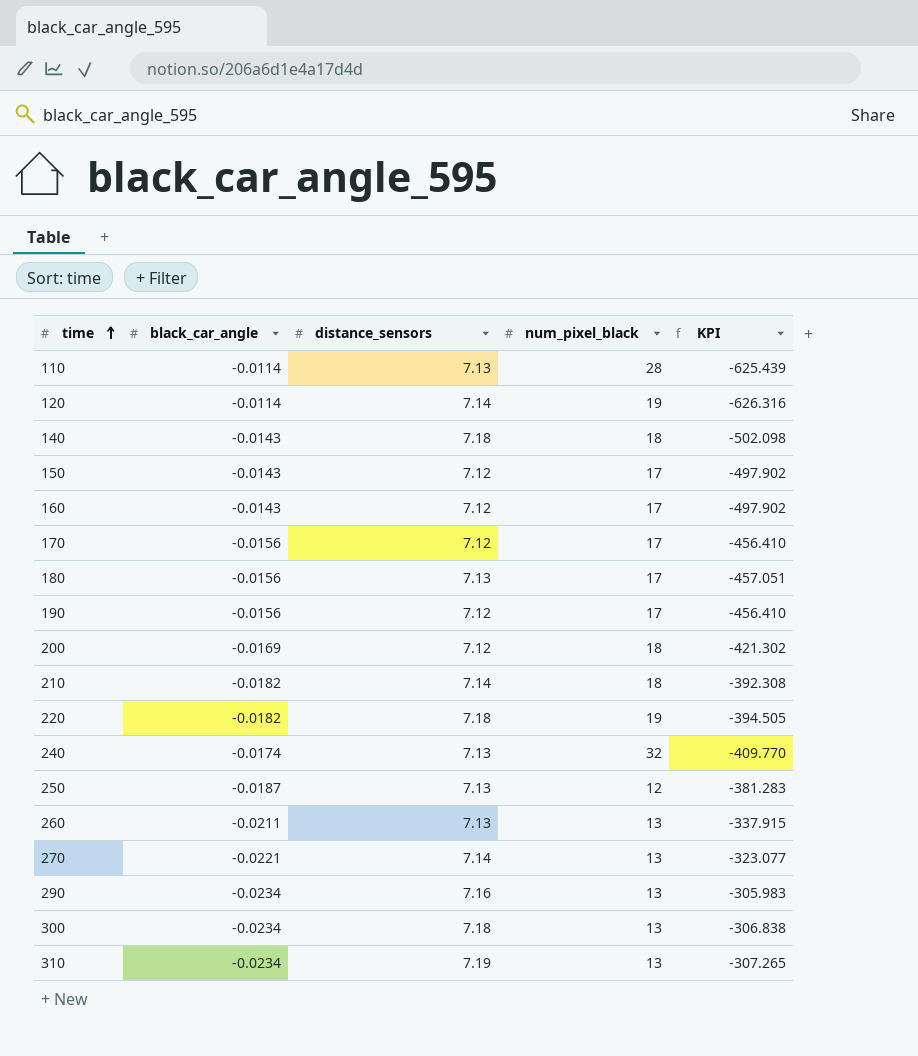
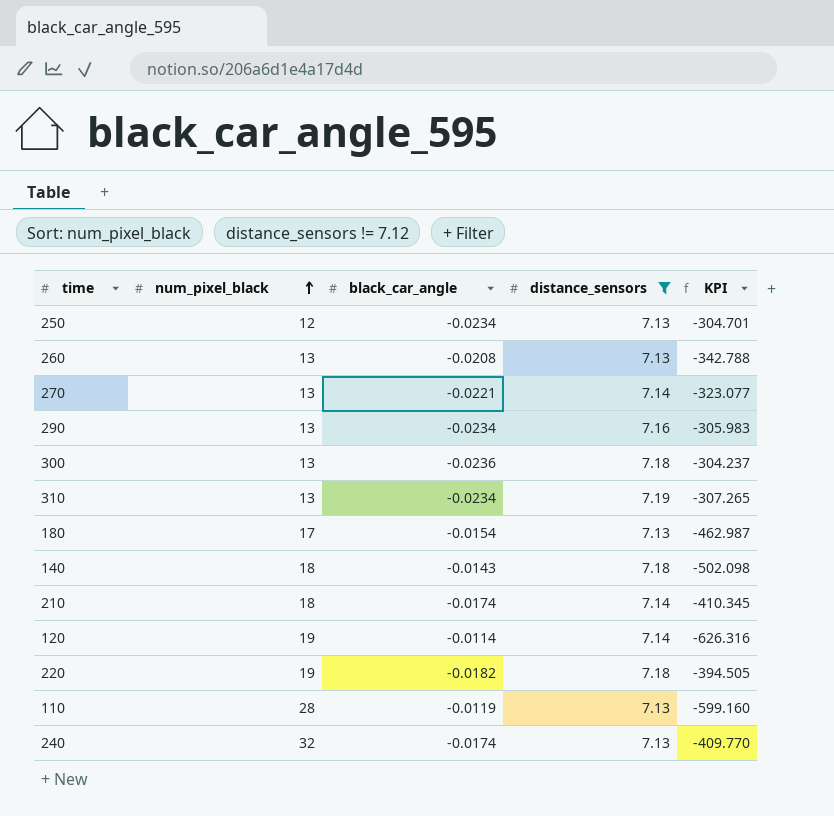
filter: none -> distance_sensors != 7.12
row order: time ascending -> num_pixel_black ascending
column num_pixel_black | position: 4 -> 2
250 | black_car_angle: -0.0187 -> -0.0234
250 | KPI: -381.283 -> -304.701
260 | black_car_angle: -0.0211 -> -0.0208
260 | KPI: -337.915 -> -342.788
300 | black_car_angle: -0.0234 -> -0.0236
300 | KPI: -306.838 -> -304.237
180 | black_car_angle: -0.0156 -> -0.0154
180 | KPI: -457.051 -> -462.987
210 | black_car_angle: -0.0182 -> -0.0174
210 | KPI: -392.308 -> -410.345
110 | black_car_angle: -0.0114 -> -0.0119
110 | KPI: -625.439 -> -599.160

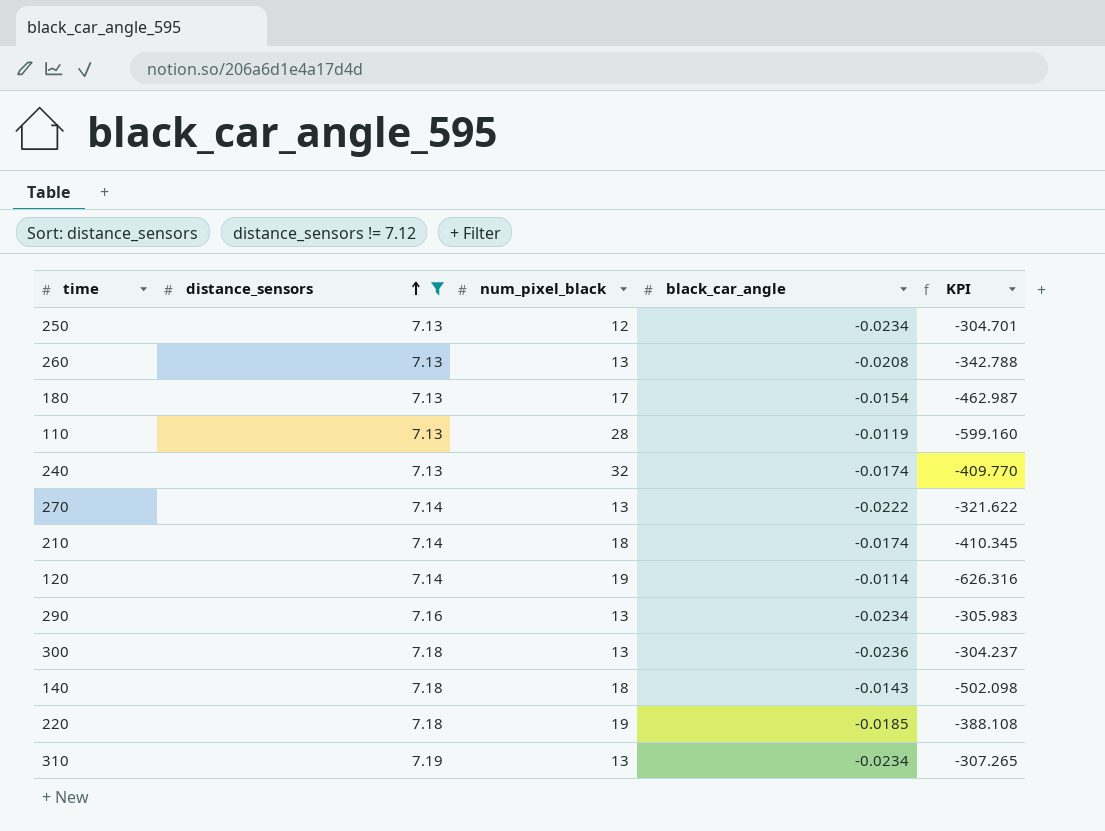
row order: num_pixel_black ascending -> distance_sensors ascending
column distance_sensors | position: 4 -> 2
270 | black_car_angle: -0.0221 -> -0.0222
270 | KPI: -323.077 -> -321.622
220 | black_car_angle: -0.0182 -> -0.0185
220 | KPI: -394.505 -> -388.108

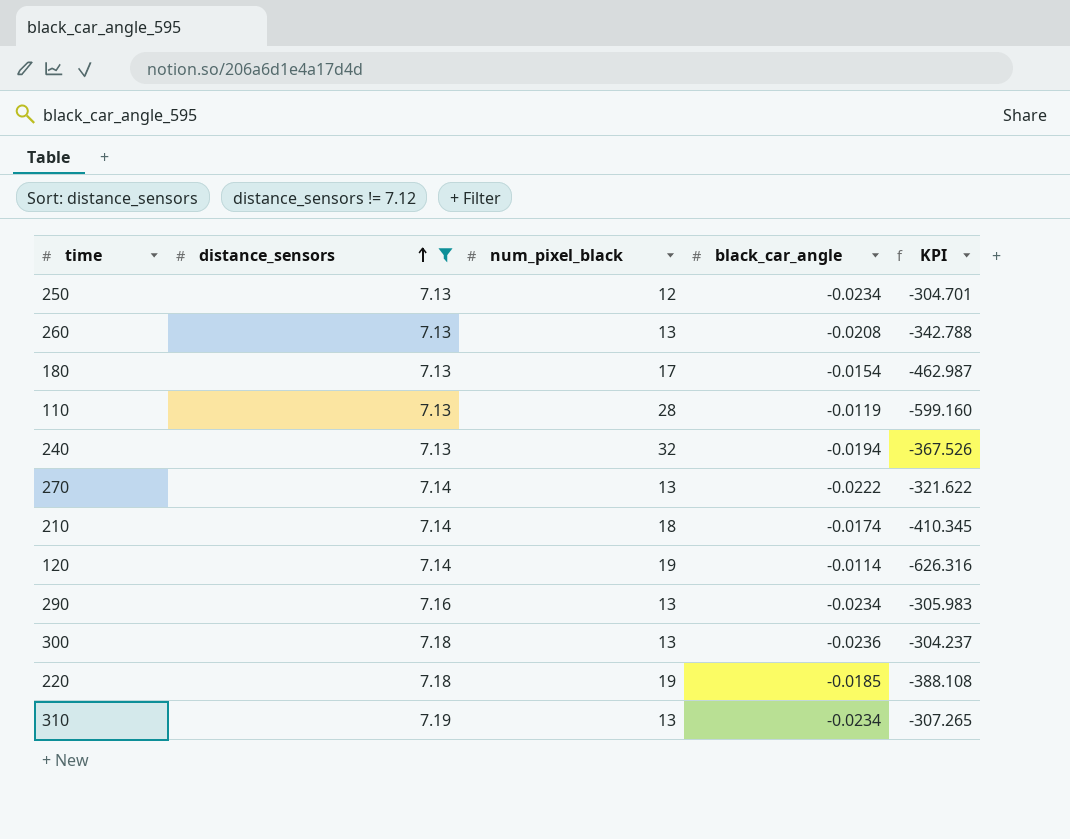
row 140: 7.18 | 18 | -0.0143 | -502.098 -> none
240 | black_car_angle: -0.0174 -> -0.0194
240 | KPI: -409.770 -> -367.526

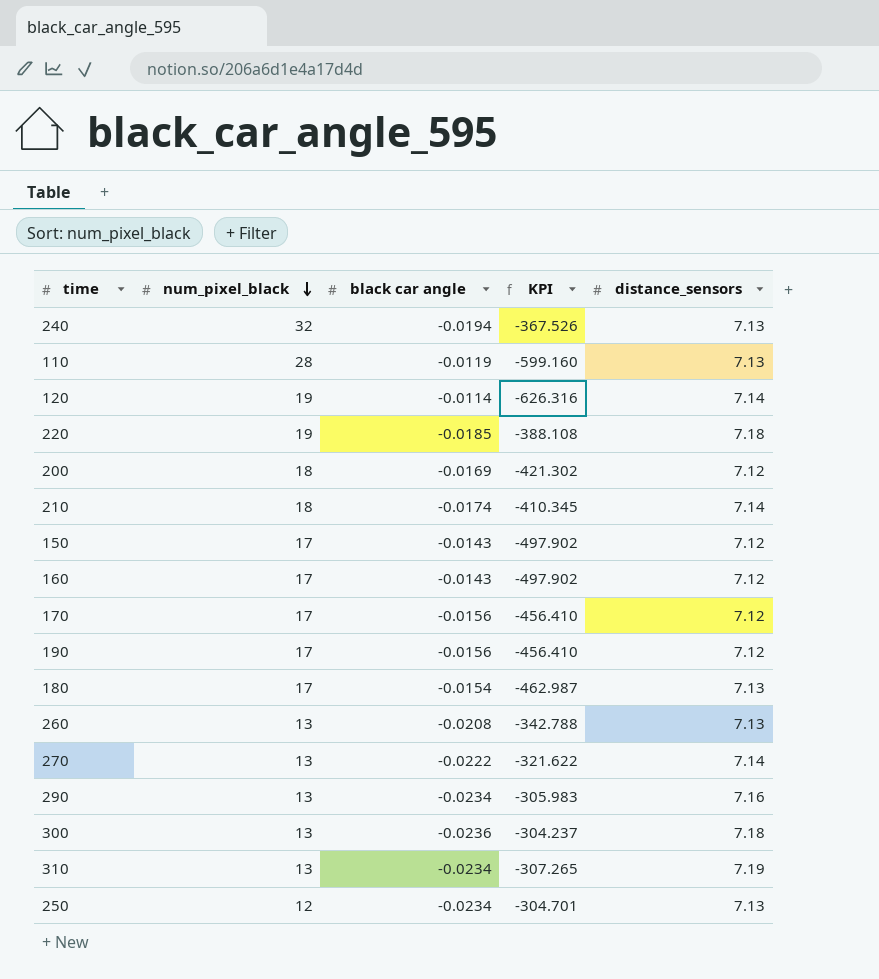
filter: distance_sensors != 7.12 -> none
row order: distance_sensors ascending -> num_pixel_black descending
column name: black_car_angle -> black car angle
column distance_sensors | position: 2 -> 5

